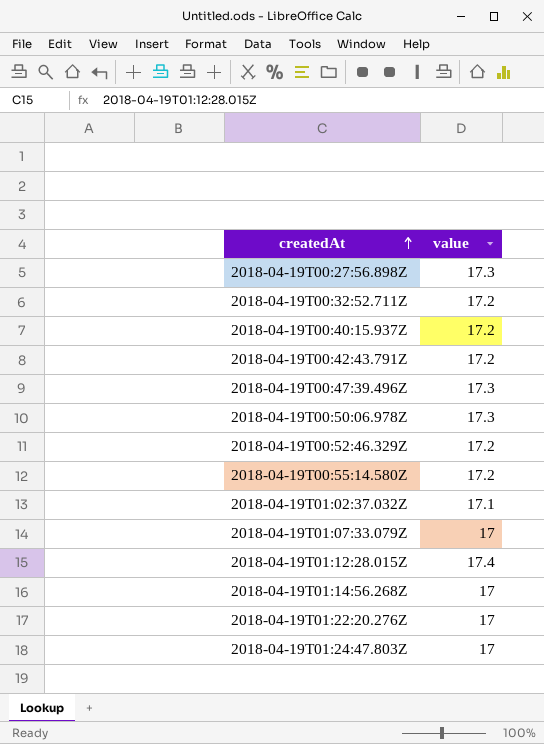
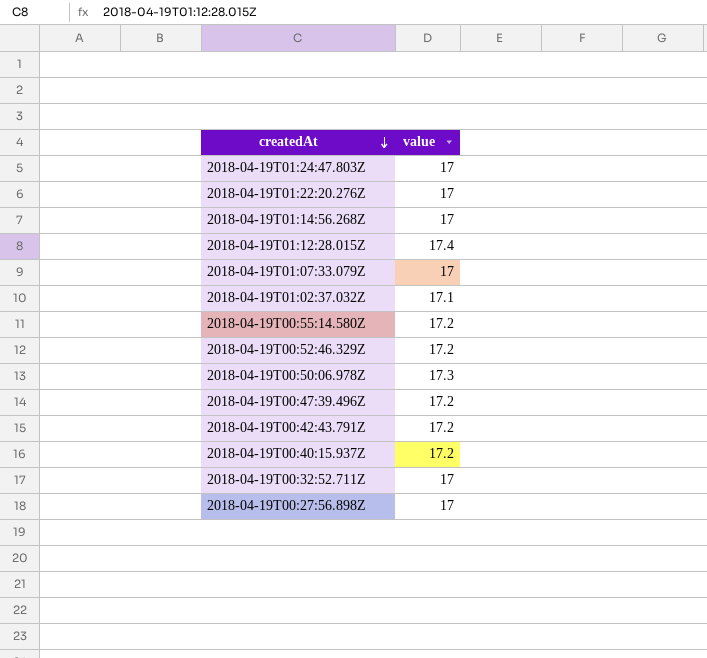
row order: createdAt ascending -> createdAt descending
2018-04-19T00:47:39.496Z | value: 17.3 -> 17.2
2018-04-19T00:32:52.711Z | value: 17.2 -> 17
2018-04-19T00:27:56.898Z | value: 17.3 -> 17

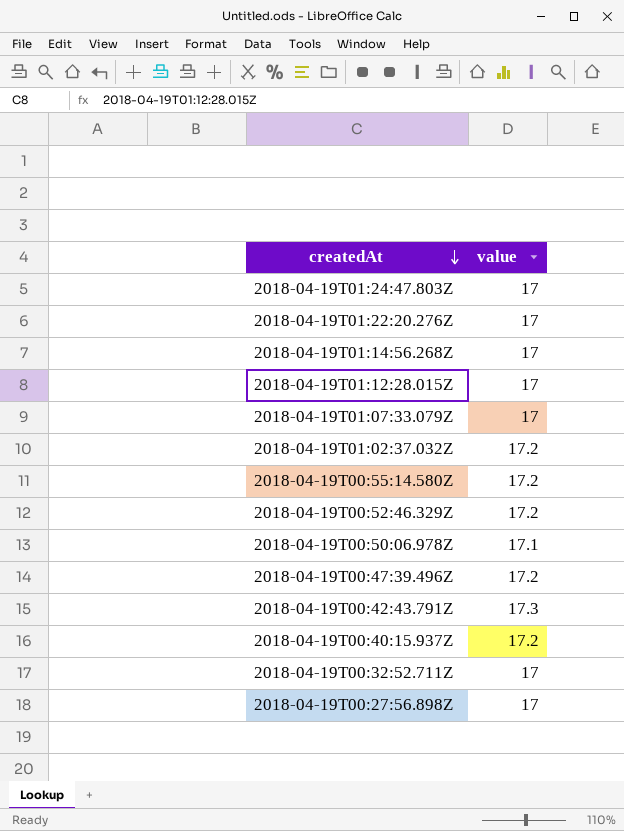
2018-04-19T01:12:28.015Z | value: 17.4 -> 17
2018-04-19T01:02:37.032Z | value: 17.1 -> 17.2
2018-04-19T00:50:06.978Z | value: 17.3 -> 17.1
2018-04-19T00:42:43.791Z | value: 17.2 -> 17.3

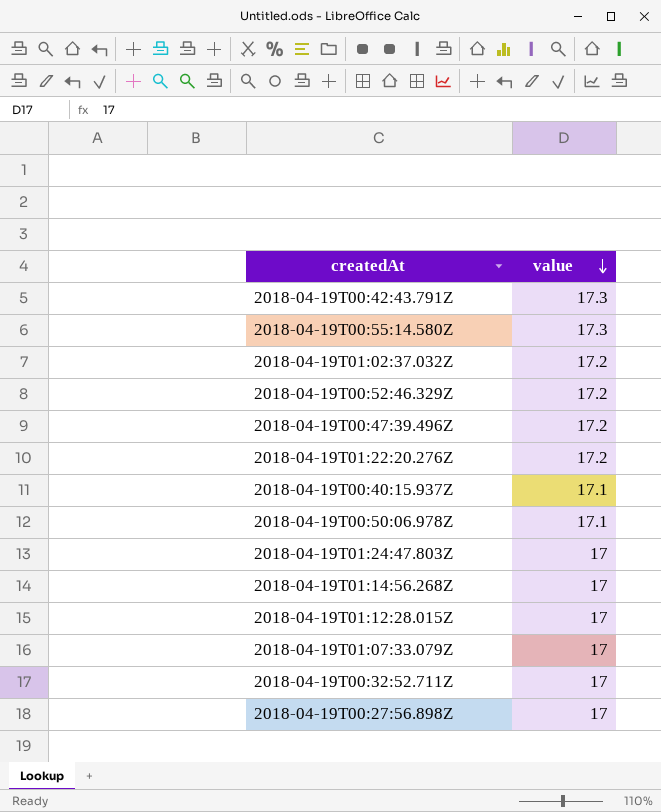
row order: createdAt descending -> value descending
2018-04-19T00:55:14.580Z | value: 17.2 -> 17.3
2018-04-19T01:22:20.276Z | value: 17 -> 17.2
2018-04-19T00:40:15.937Z | value: 17.2 -> 17.1

